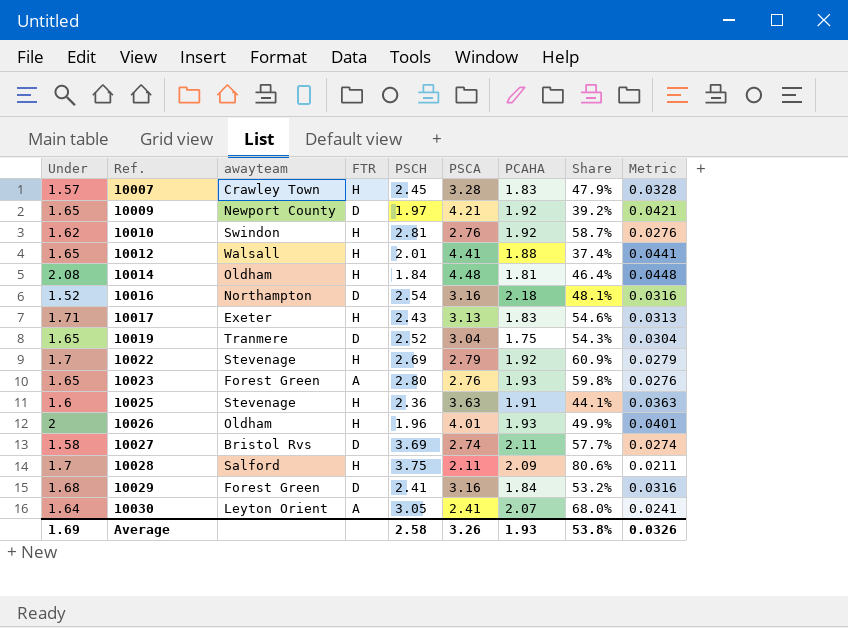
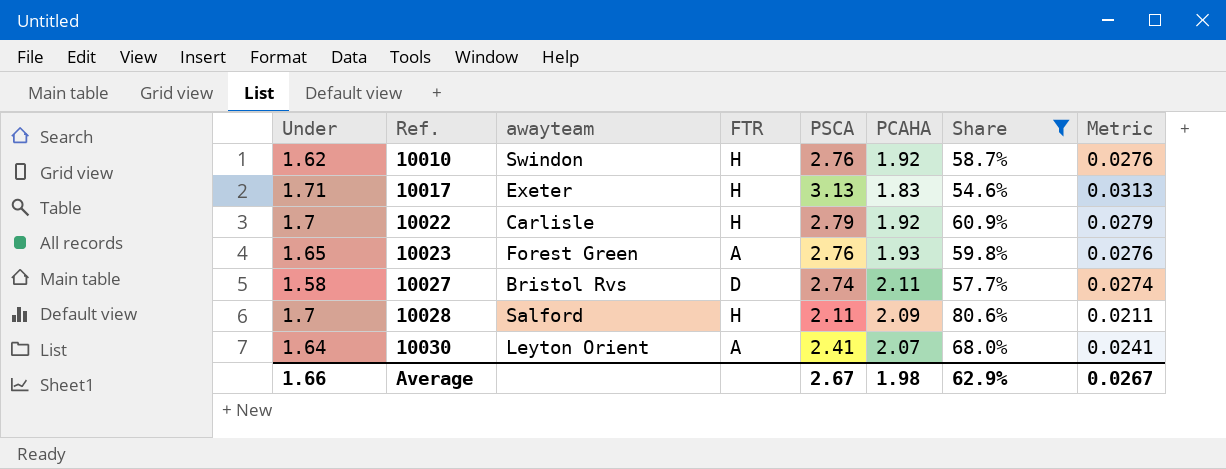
filter: none -> Share >= 54.6%
column PSCH | position: 5 -> none
10022 | awayteam: Stevenage -> Carlisle
Average | Under: 1.69 -> 1.66
Average | PSCA: 3.26 -> 2.67
Average | PCAHA: 1.93 -> 1.98
Average | Share: 53.8% -> 62.9%
Average | Metric: 0.0326 -> 0.0267

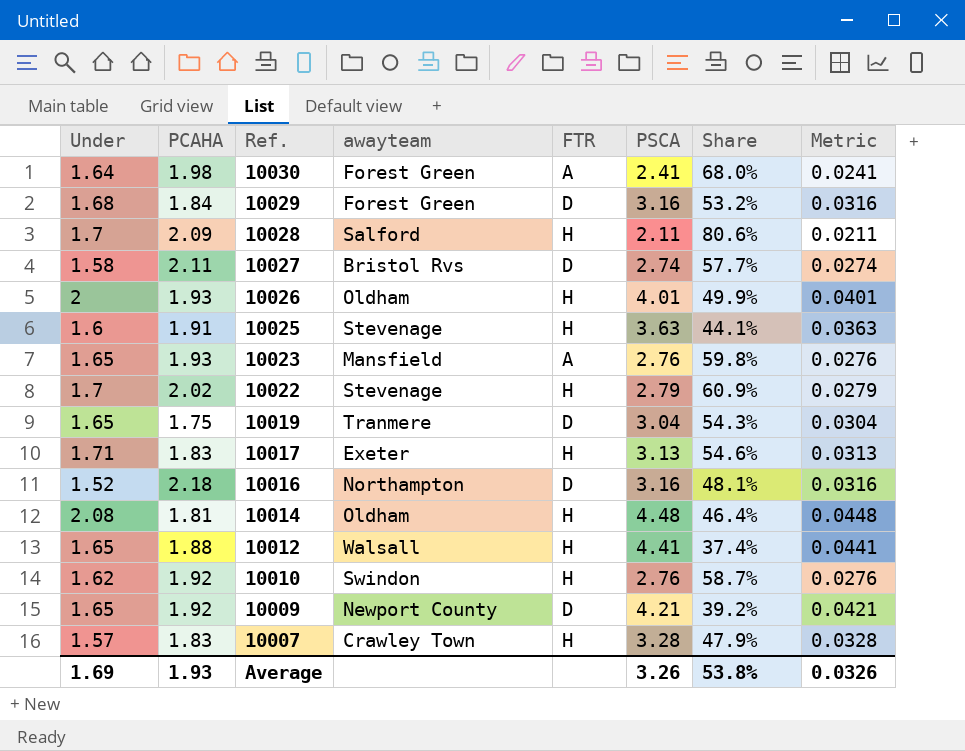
filter: Share >= 54.6% -> none
row order: Ref. ascending -> Ref. descending
column PCAHA | position: 6 -> 2
10030 | PCAHA: 2.07 -> 1.98
10030 | awayteam: Leyton Orient -> Forest Green
10023 | awayteam: Forest Green -> Mansfield
10022 | PCAHA: 1.92 -> 2.02
10022 | awayteam: Carlisle -> Stevenage
Average | Under: 1.66 -> 1.69
Average | PCAHA: 1.98 -> 1.93
Average | PSCA: 2.67 -> 3.26
Average | Share: 62.9% -> 53.8%
Average | Metric: 0.0267 -> 0.0326

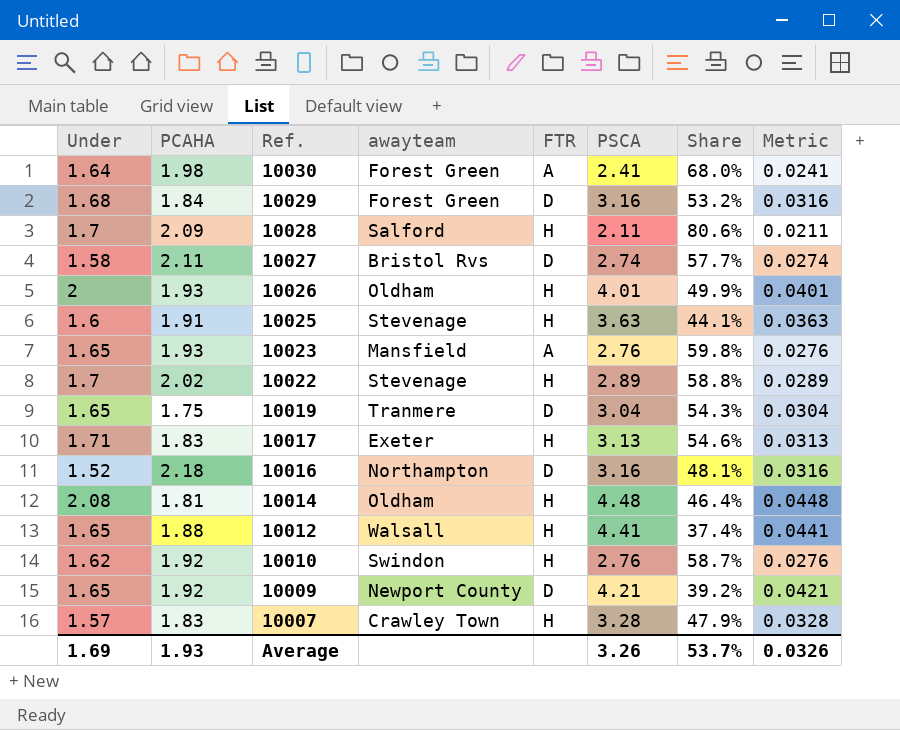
10022 | PSCA: 2.79 -> 2.89
10022 | Share: 60.9% -> 58.8%
10022 | Metric: 0.0279 -> 0.0289
Average | Share: 53.8% -> 53.7%

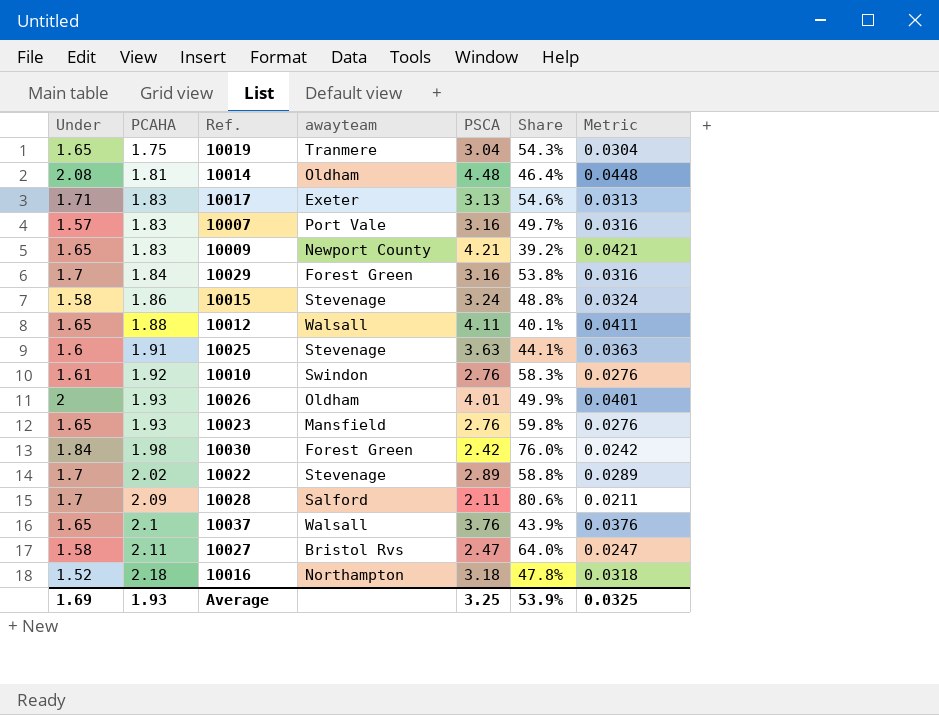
row order: Ref. descending -> PCAHA ascending
column FTR | position: 5 -> none
10007 | awayteam: Crawley Town -> Port Vale
10007 | PSCA: 3.28 -> 3.16
10007 | Share: 47.9% -> 49.7%
10007 | Metric: 0.0328 -> 0.0316
10009 | PCAHA: 1.92 -> 1.83
10029 | Under: 1.68 -> 1.7
10029 | Share: 53.2% -> 53.8%
row 10015: none -> 1.58 | 1.86 | Stevenage | 3.24 | 48.8% | 0.0324
10012 | PSCA: 4.41 -> 4.11
10012 | Share: 37.4% -> 40.1%
10012 | Metric: 0.0441 -> 0.0411
10010 | Under: 1.62 -> 1.61
10010 | Share: 58.7% -> 58.3%
10030 | Under: 1.64 -> 1.84
10030 | PSCA: 2.41 -> 2.42
10030 | Share: 68.0% -> 76.0%
10030 | Metric: 0.0241 -> 0.0242
row 10037: none -> 1.65 | 2.1 | Walsall | 3.76 | 43.9% | 0.0376
10027 | PSCA: 2.74 -> 2.47
10027 | Share: 57.7% -> 64.0%
10027 | Metric: 0.0274 -> 0.0247
10016 | PSCA: 3.16 -> 3.18
10016 | Share: 48.1% -> 47.8%
10016 | Metric: 0.0316 -> 0.0318
Average | PSCA: 3.26 -> 3.25
Average | Share: 53.7% -> 53.9%
Average | Metric: 0.0326 -> 0.0325

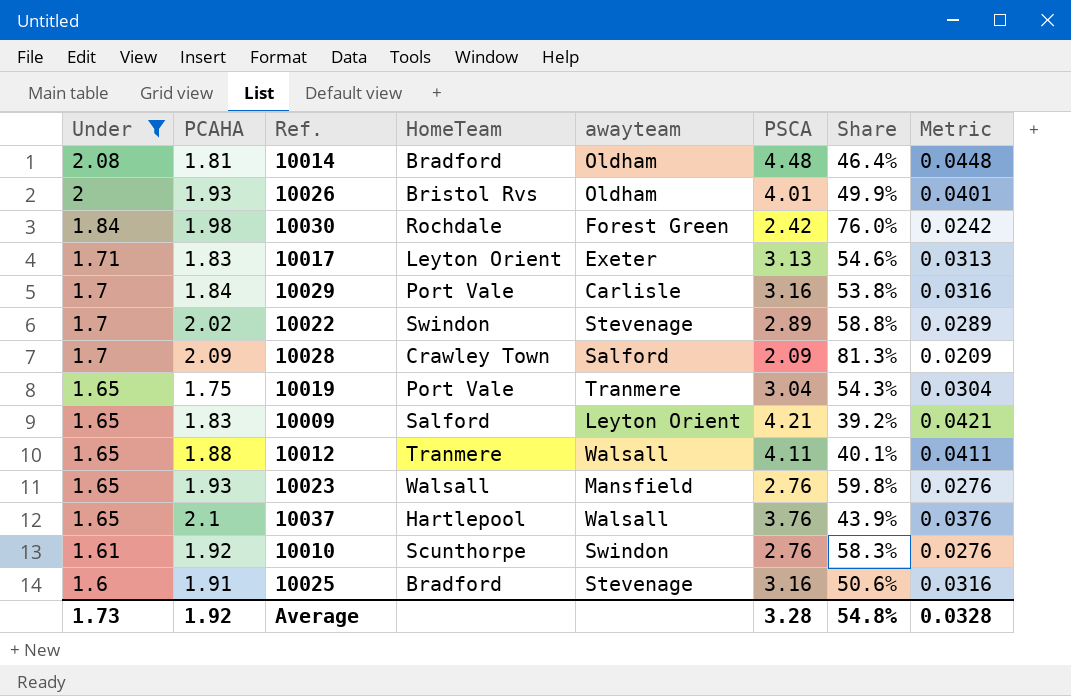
filter: none -> Under >= 1.6
row order: PCAHA ascending -> Under descending
column HomeTeam | position: none -> 4
10029 | awayteam: Forest Green -> Carlisle
10028 | PSCA: 2.11 -> 2.09
10028 | Share: 80.6% -> 81.3%
10028 | Metric: 0.0211 -> 0.0209
10009 | awayteam: Newport County -> Leyton Orient
10025 | PSCA: 3.63 -> 3.16
10025 | Share: 44.1% -> 50.6%
10025 | Metric: 0.0363 -> 0.0316
Average | Under: 1.69 -> 1.73
Average | PCAHA: 1.93 -> 1.92
Average | PSCA: 3.25 -> 3.28
Average | Share: 53.9% -> 54.8%
Average | Metric: 0.0325 -> 0.0328

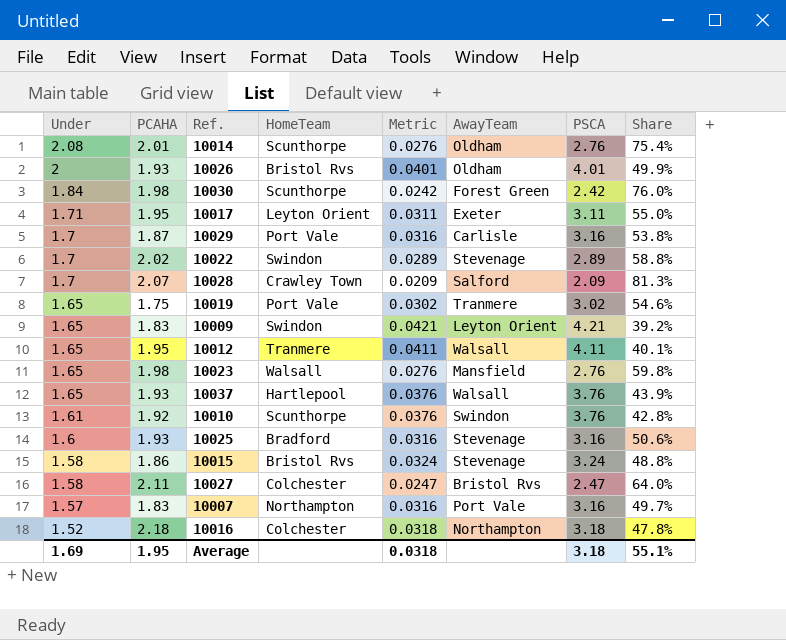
filter: Under >= 1.6 -> none
column Metric | position: 8 -> 5
column name: awayteam -> AwayTeam
10014 | PCAHA: 1.81 -> 2.01
10014 | HomeTeam: Bradford -> Scunthorpe
10014 | Metric: 0.0448 -> 0.0276
10014 | PSCA: 4.48 -> 2.76
10014 | Share: 46.4% -> 75.4%
10030 | HomeTeam: Rochdale -> Scunthorpe
10017 | PCAHA: 1.83 -> 1.95
10017 | Metric: 0.0313 -> 0.0311
10017 | PSCA: 3.13 -> 3.11
10017 | Share: 54.6% -> 55.0%
10029 | PCAHA: 1.84 -> 1.87
10028 | PCAHA: 2.09 -> 2.07
10019 | Metric: 0.0304 -> 0.0302
10019 | PSCA: 3.04 -> 3.02
10019 | Share: 54.3% -> 54.6%
10009 | HomeTeam: Salford -> Swindon
10012 | PCAHA: 1.88 -> 1.95
10023 | PCAHA: 1.93 -> 1.98
10037 | PCAHA: 2.1 -> 1.93
10010 | Metric: 0.0276 -> 0.0376
10010 | PSCA: 2.76 -> 3.76
10010 | Share: 58.3% -> 42.8%
10025 | PCAHA: 1.91 -> 1.93
Average | Under: 1.73 -> 1.69
Average | PCAHA: 1.92 -> 1.95
Average | Metric: 0.0328 -> 0.0318
Average | PSCA: 3.28 -> 3.18
Average | Share: 54.8% -> 55.1%

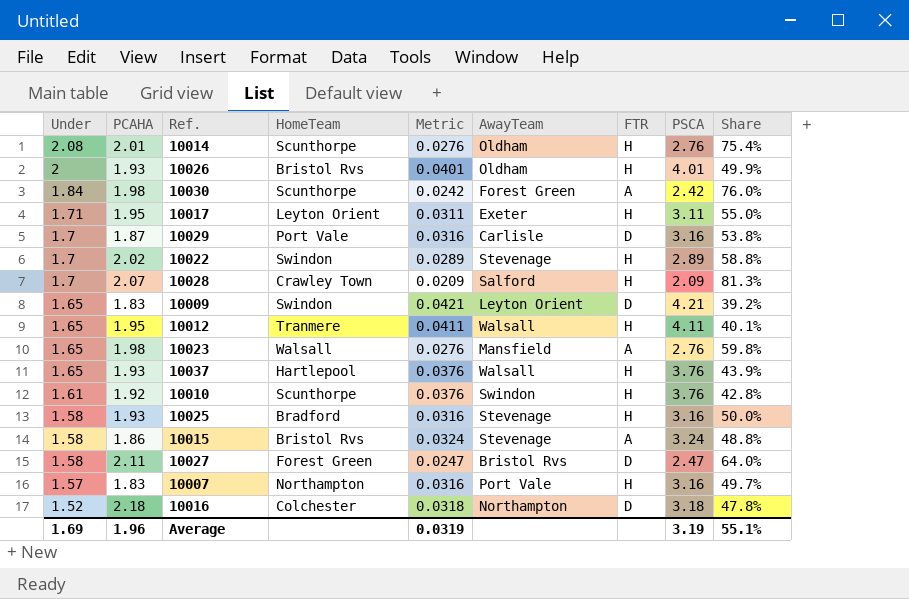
column FTR | position: none -> 7
row 10019: 1.65 | 1.75 | Port Vale | 0.0302 | Tranmere | 3.02 | 54.6% -> none
10025 | Under: 1.6 -> 1.58
10025 | Share: 50.6% -> 50.0%
10027 | HomeTeam: Colchester -> Forest Green
Average | PCAHA: 1.95 -> 1.96
Average | Metric: 0.0318 -> 0.0319
Average | PSCA: 3.18 -> 3.19

